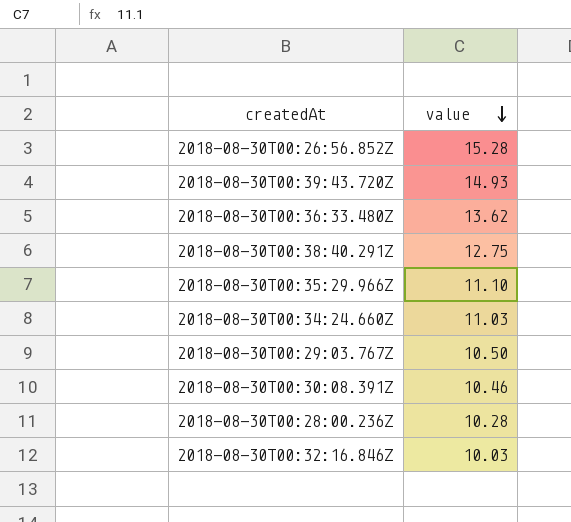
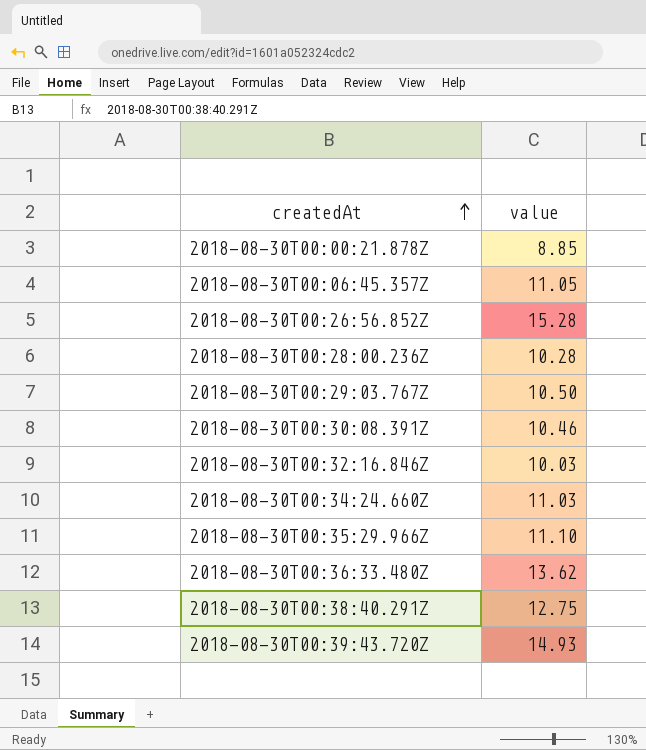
row order: value descending -> createdAt ascending
row 2018-08-30T00:00:21.878Z: none -> 8.85
row 2018-08-30T00:06:45.357Z: none -> 11.05

